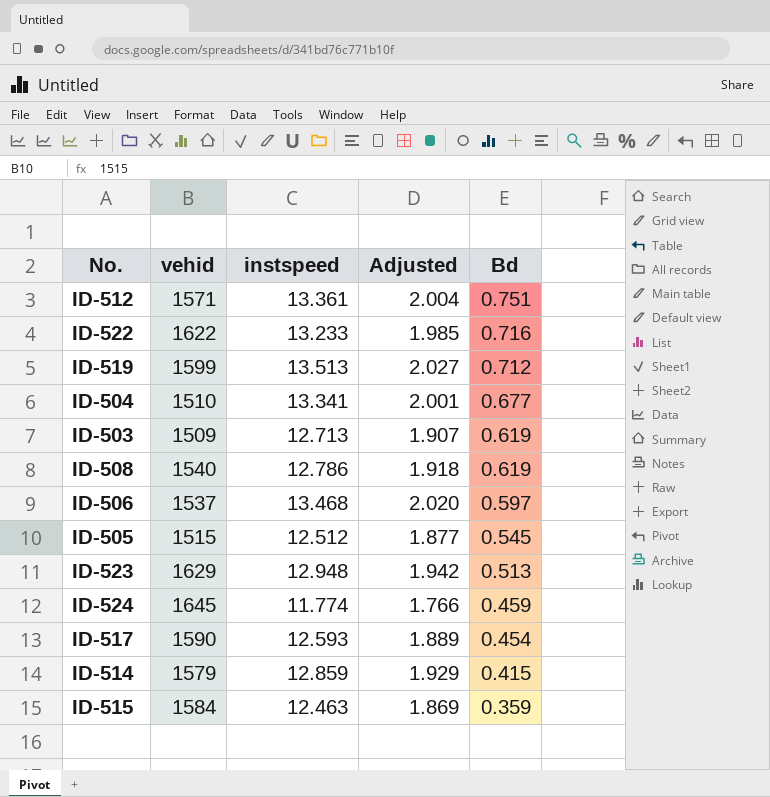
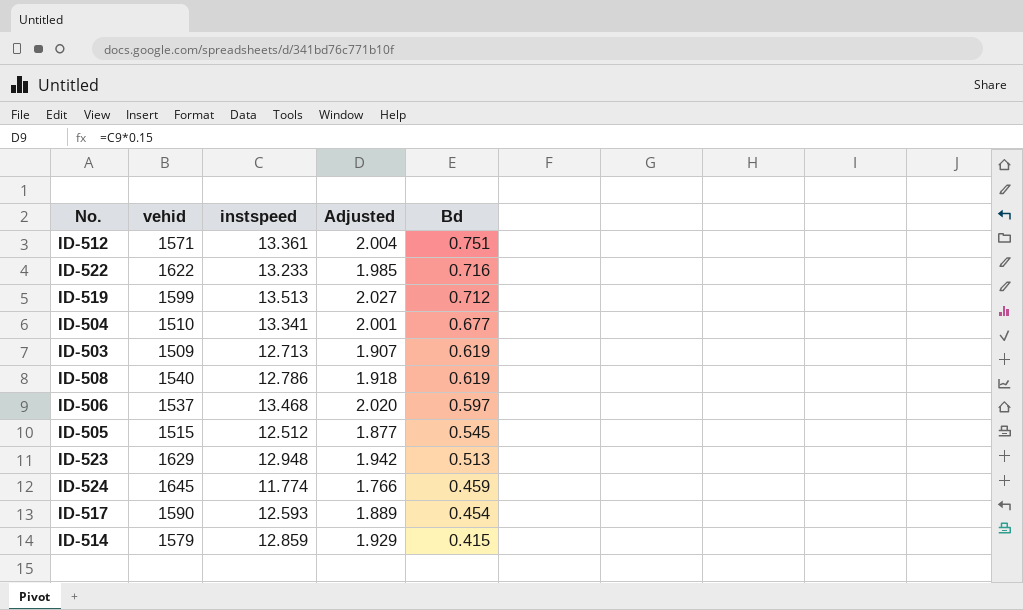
row ID-515: 1584 | 12.463 | 1.869 | 0.359 -> none

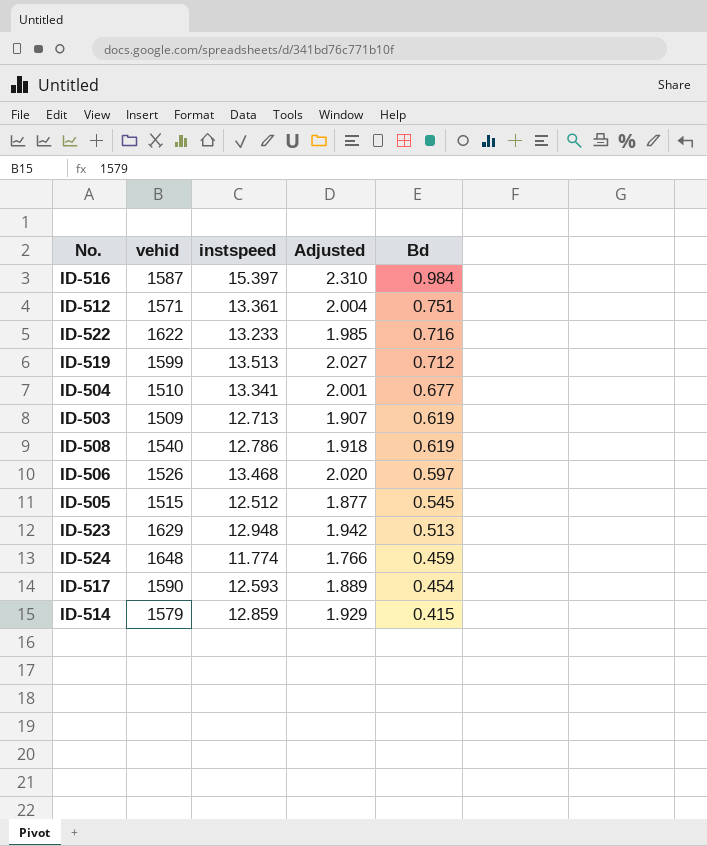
row ID-516: none -> 1587 | 15.397 | 2.310 | 0.984
ID-506 | vehid: 1537 -> 1526
ID-524 | vehid: 1645 -> 1648

